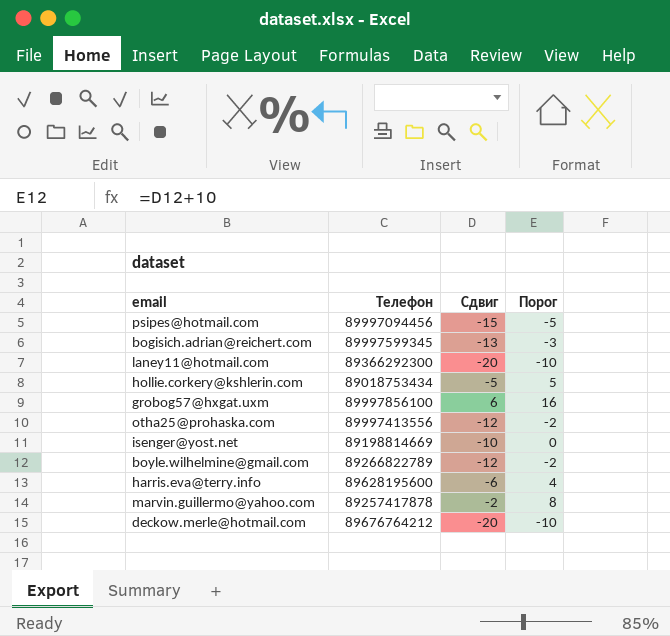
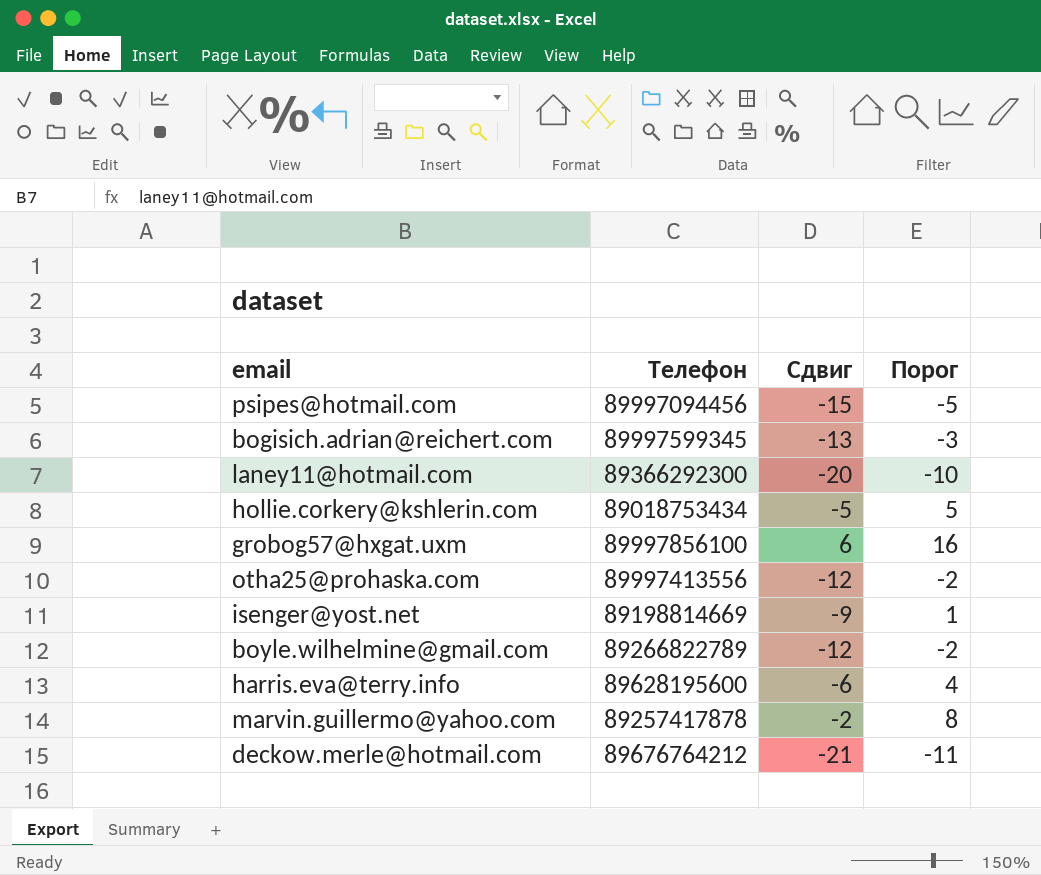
isenger@yost.net | Сдвиг: -10 -> -9
isenger@yost.net | Порог: 0 -> 1
deckow.merle@hotmail.com | Сдвиг: -20 -> -21
deckow.merle@hotmail.com | Порог: -10 -> -11

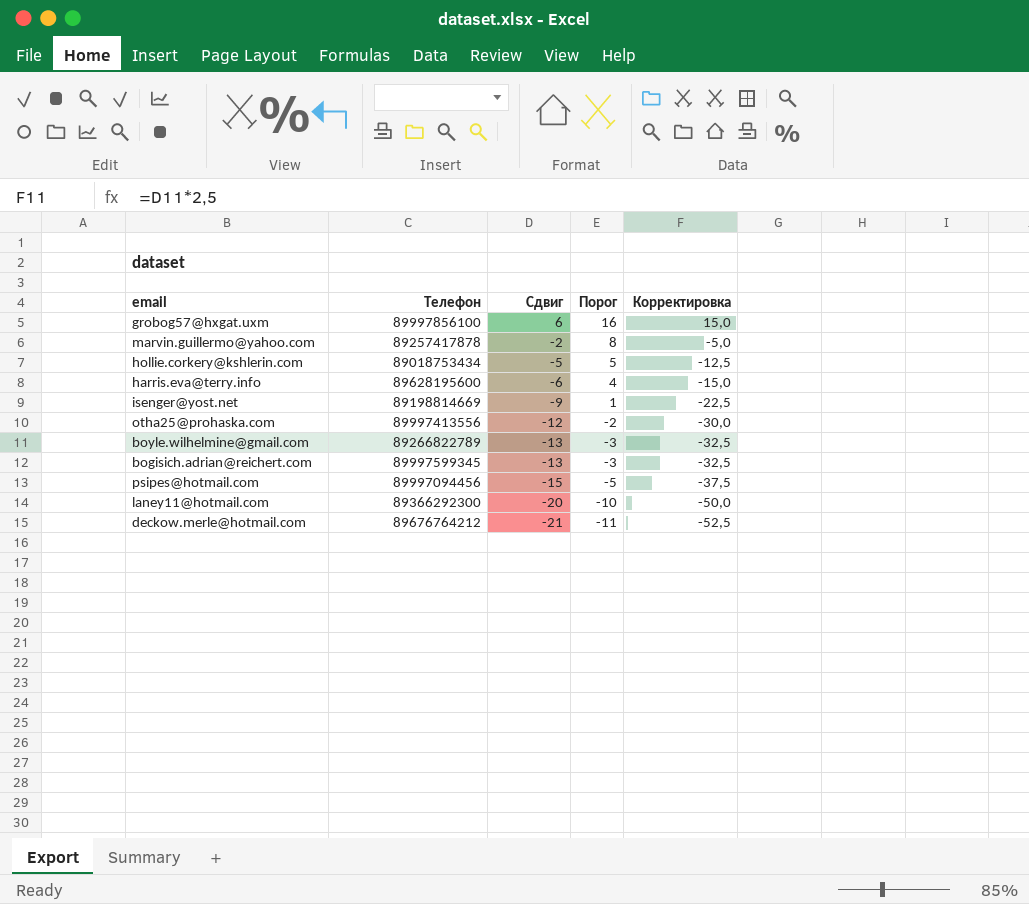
row order: none -> Сдвиг descending
column Корректировка | formula: none -> [Сдвиг] * 2,5
boyle.wilhelmine@gmail.com | Сдвиг: -12 -> -13
boyle.wilhelmine@gmail.com | Порог: -2 -> -3

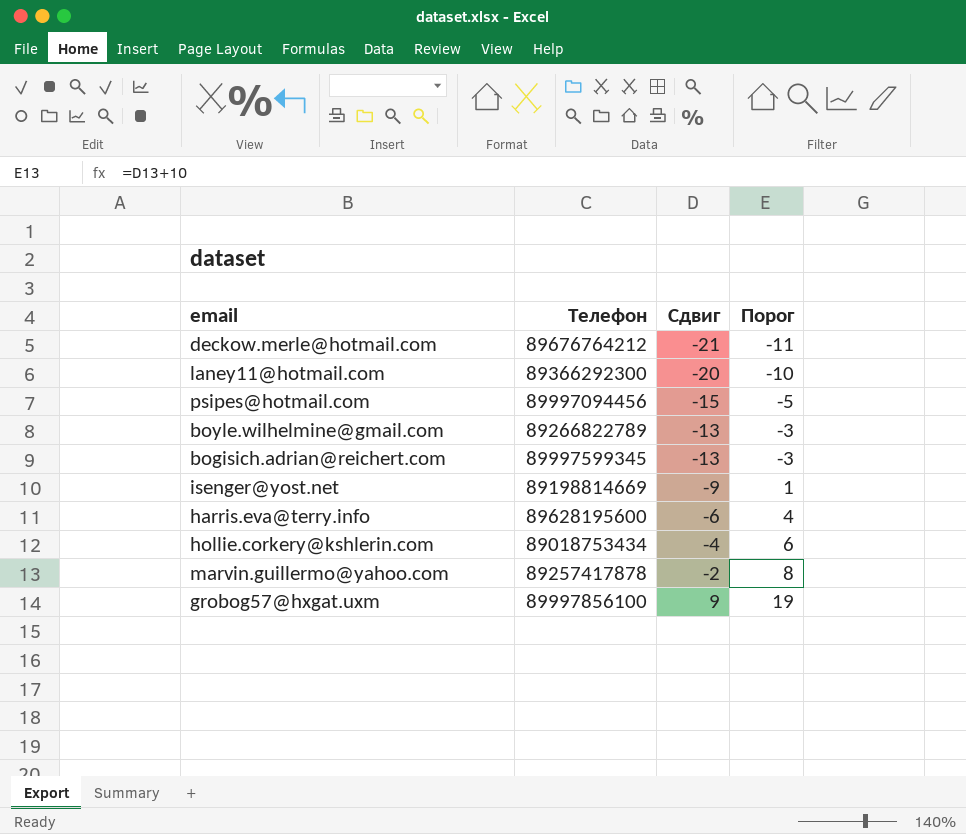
row order: Сдвиг descending -> Сдвиг ascending
column Корректировка | formula: [Сдвиг] * 2,5 -> none
row otha25@prohaska.com: 89997413556 | -12 | -2 | -30,0 -> none
hollie.corkery@kshlerin.com | Сдвиг: -5 -> -4
hollie.corkery@kshlerin.com | Порог: 5 -> 6
grobog57@hxgat.uxm | Сдвиг: 6 -> 9
grobog57@hxgat.uxm | Порог: 16 -> 19

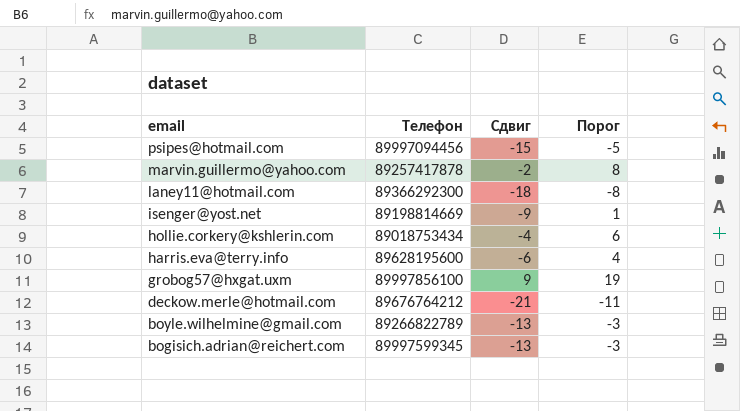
row order: Сдвиг ascending -> email descending
laney11@hotmail.com | Сдвиг: -20 -> -18
laney11@hotmail.com | Порог: -10 -> -8

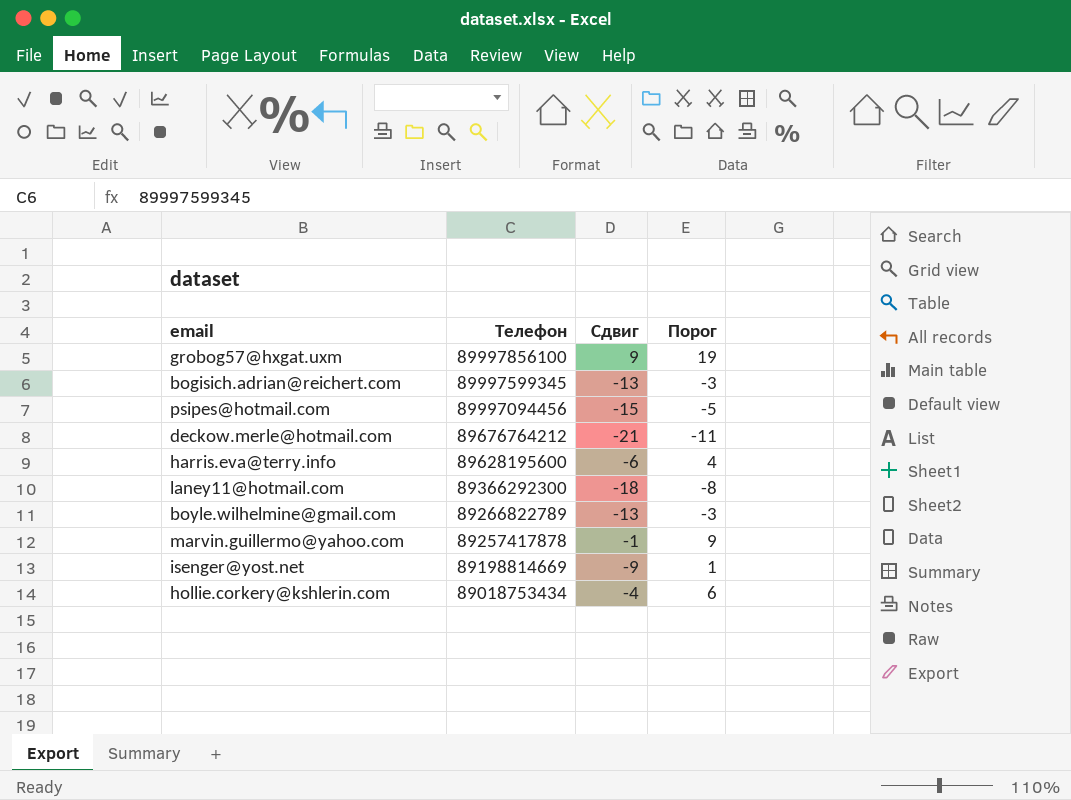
row order: email descending -> Телефон descending
marvin.guillermo@yahoo.com | Сдвиг: -2 -> -1
marvin.guillermo@yahoo.com | Порог: 8 -> 9

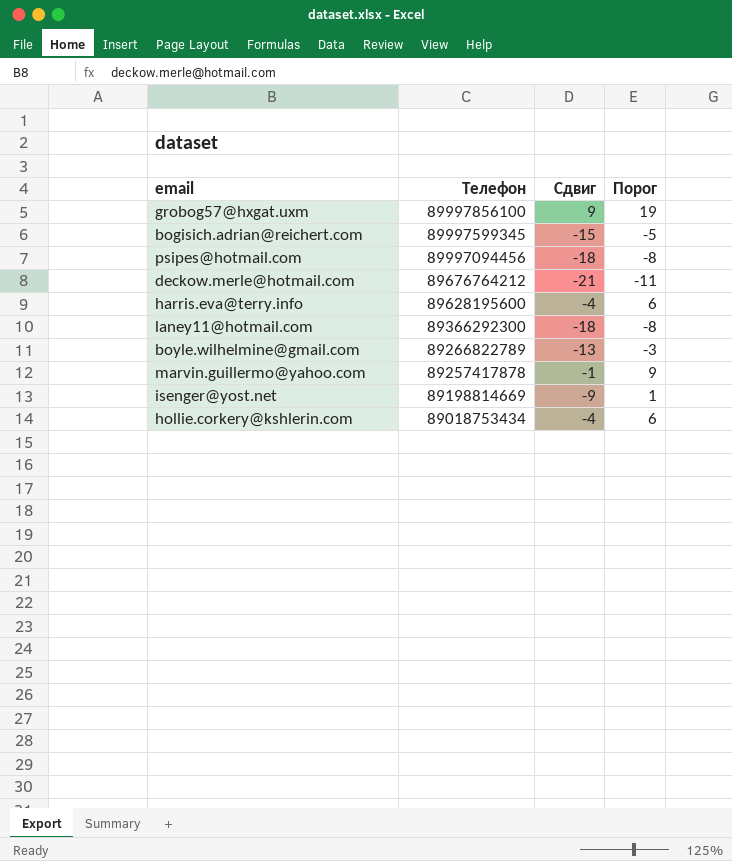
bogisich.adrian@reichert.com | Сдвиг: -13 -> -15
bogisich.adrian@reichert.com | Порог: -3 -> -5
psipes@hotmail.com | Сдвиг: -15 -> -18
psipes@hotmail.com | Порог: -5 -> -8
harris.eva@terry.info | Сдвиг: -6 -> -4
harris.eva@terry.info | Порог: 4 -> 6

